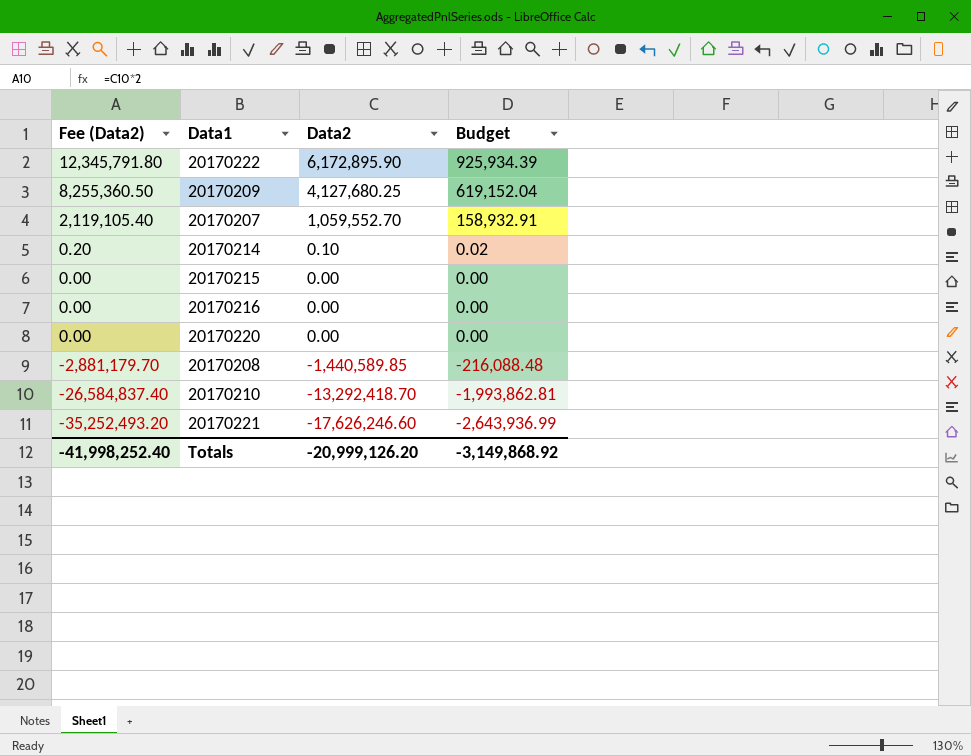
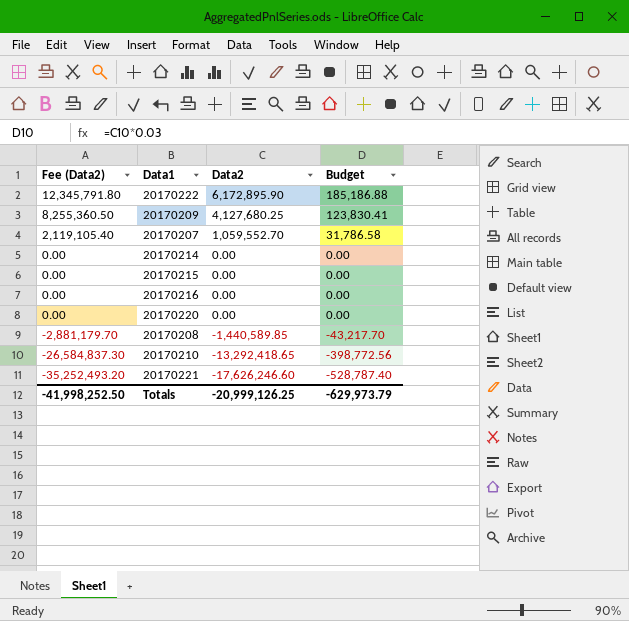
column Budget | formula: [Data2] * 0.15 -> [Data2] * 0.03
20170214 | Fee (Data2): 0.20 -> 0.00
20170214 | Data2: 0.10 -> 0.00
20170210 | Fee (Data2): -26,584,837.40 -> -26,584,837.30
20170210 | Data2: -13,292,418.70 -> -13,292,418.65
Totals | Fee (Data2): -41,998,252.40 -> -41,998,252.50
Totals | Data2: -20,999,126.20 -> -20,999,126.25
Totals | Budget: -3,149,868.92 -> -629,973.79

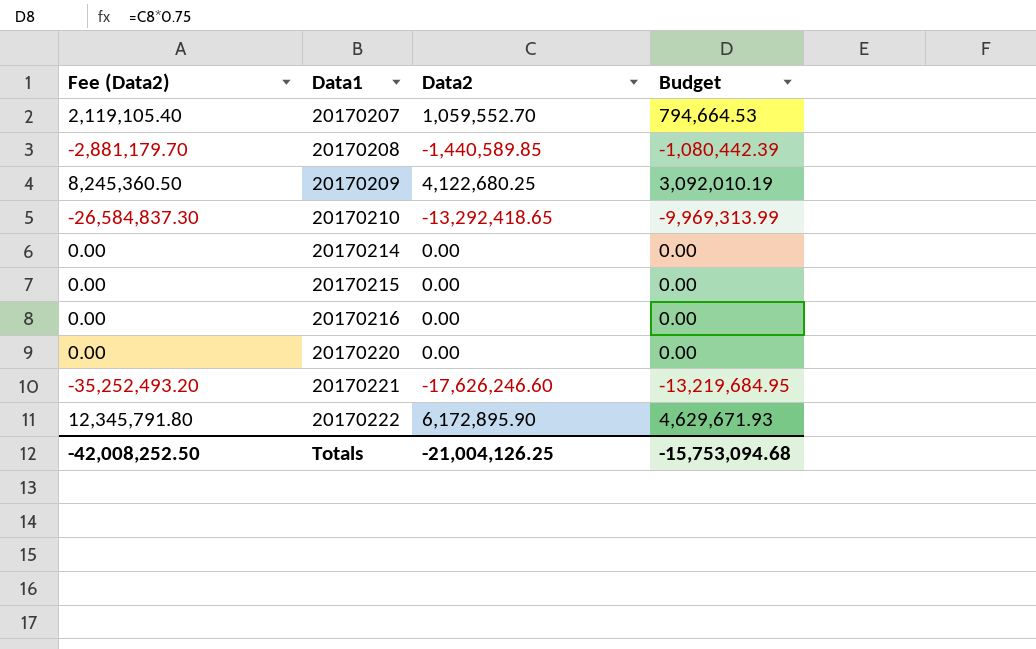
row order: Fee (Data2) descending -> Data1 ascending
column Budget | formula: [Data2] * 0.03 -> [Data2] * 0.75
20170209 | Fee (Data2): 8,255,360.50 -> 8,245,360.50
20170209 | Data2: 4,127,680.25 -> 4,122,680.25
Totals | Fee (Data2): -41,998,252.50 -> -42,008,252.50
Totals | Data2: -20,999,126.25 -> -21,004,126.25
Totals | Budget: -629,973.79 -> -15,753,094.68

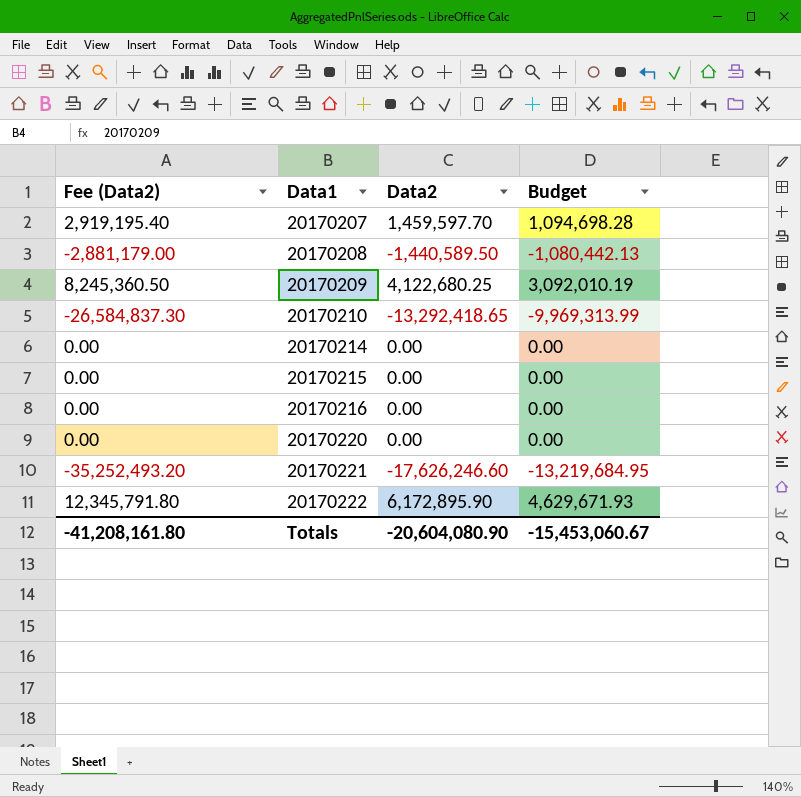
20170207 | Fee (Data2): 2,119,105.40 -> 2,919,195.40
20170207 | Data2: 1,059,552.70 -> 1,459,597.70
20170207 | Budget: 794,664.53 -> 1,094,698.28
20170208 | Fee (Data2): -2,881,179.70 -> -2,881,179.00
20170208 | Data2: -1,440,589.85 -> -1,440,589.50
20170208 | Budget: -1,080,442.39 -> -1,080,442.13
Totals | Fee (Data2): -42,008,252.50 -> -41,208,161.80
Totals | Data2: -21,004,126.25 -> -20,604,080.90
Totals | Budget: -15,753,094.68 -> -15,453,060.67

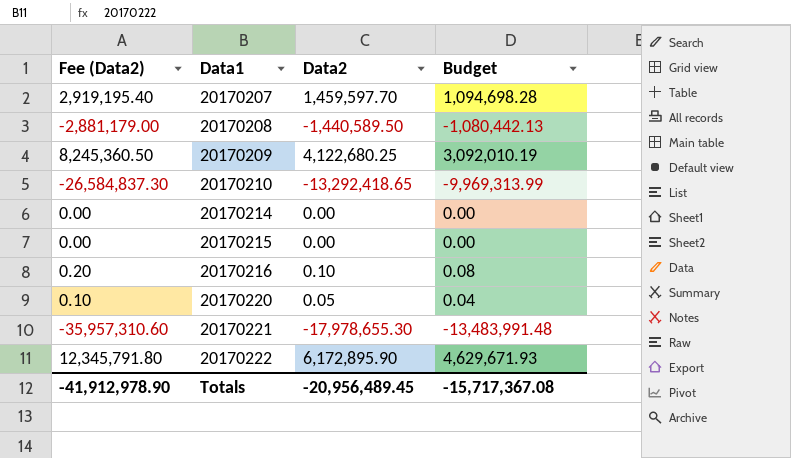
20170216 | Fee (Data2): 0.00 -> 0.20
20170216 | Data2: 0.00 -> 0.10
20170216 | Budget: 0.00 -> 0.08
20170220 | Fee (Data2): 0.00 -> 0.10
20170220 | Data2: 0.00 -> 0.05
20170220 | Budget: 0.00 -> 0.04
20170221 | Fee (Data2): -35,252,493.20 -> -35,957,310.60
20170221 | Data2: -17,626,246.60 -> -17,978,655.30
20170221 | Budget: -13,219,684.95 -> -13,483,991.48
Totals | Fee (Data2): -41,208,161.80 -> -41,912,978.90
Totals | Data2: -20,604,080.90 -> -20,956,489.45
Totals | Budget: -15,453,060.67 -> -15,717,367.08

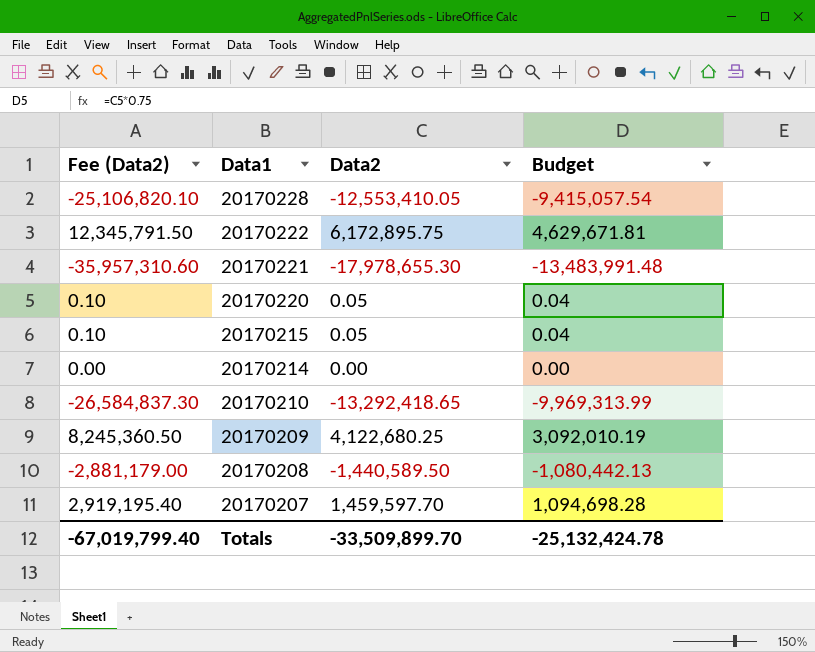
row order: Data1 ascending -> Data1 descending
row 20170216: 0.20 | 0.10 | 0.08 -> none
row 20170228: none -> -25,106,820.10 | -12,553,410.05 | -9,415,057.54
20170222 | Fee (Data2): 12,345,791.80 -> 12,345,791.50
20170222 | Data2: 6,172,895.90 -> 6,172,895.75
20170222 | Budget: 4,629,671.93 -> 4,629,671.81
20170215 | Fee (Data2): 0.00 -> 0.10
20170215 | Data2: 0.00 -> 0.05
20170215 | Budget: 0.00 -> 0.04
Totals | Fee (Data2): -41,912,978.90 -> -67,019,799.40
Totals | Data2: -20,956,489.45 -> -33,509,899.70
Totals | Budget: -15,717,367.08 -> -25,132,424.78

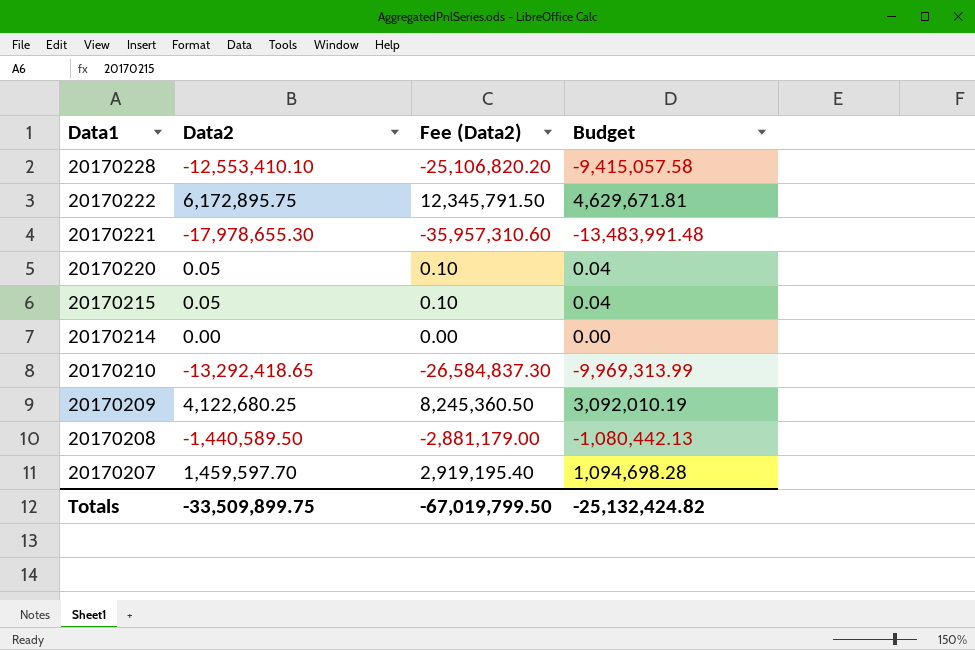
column Fee (Data2) | position: 1 -> 3
20170228 | Data2: -12,553,410.05 -> -12,553,410.10
20170228 | Fee (Data2): -25,106,820.10 -> -25,106,820.20
20170228 | Budget: -9,415,057.54 -> -9,415,057.58
Totals | Data2: -33,509,899.70 -> -33,509,899.75
Totals | Fee (Data2): -67,019,799.40 -> -67,019,799.50
Totals | Budget: -25,132,424.78 -> -25,132,424.82

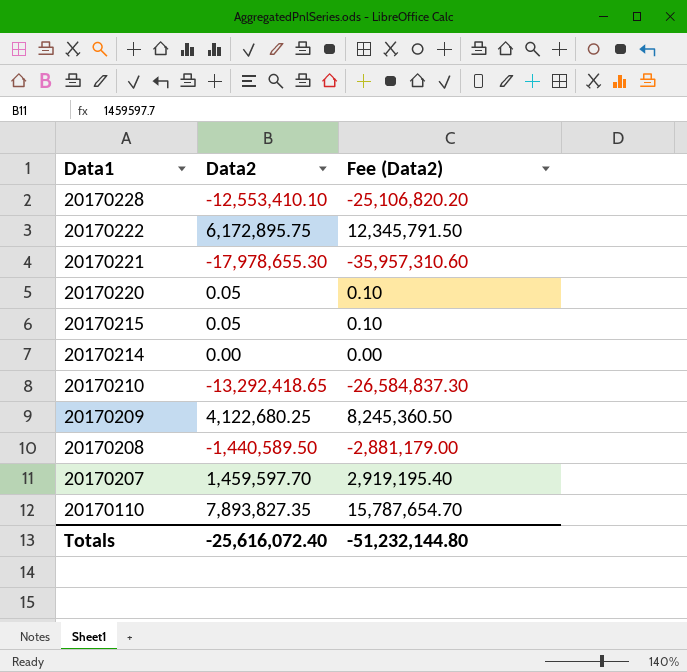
column Budget | formula: [Data2] * 0.75 -> none
row 20170110: none -> 7,893,827.35 | 15,787,654.70
Totals | Data2: -33,509,899.75 -> -25,616,072.40
Totals | Fee (Data2): -67,019,799.50 -> -51,232,144.80

